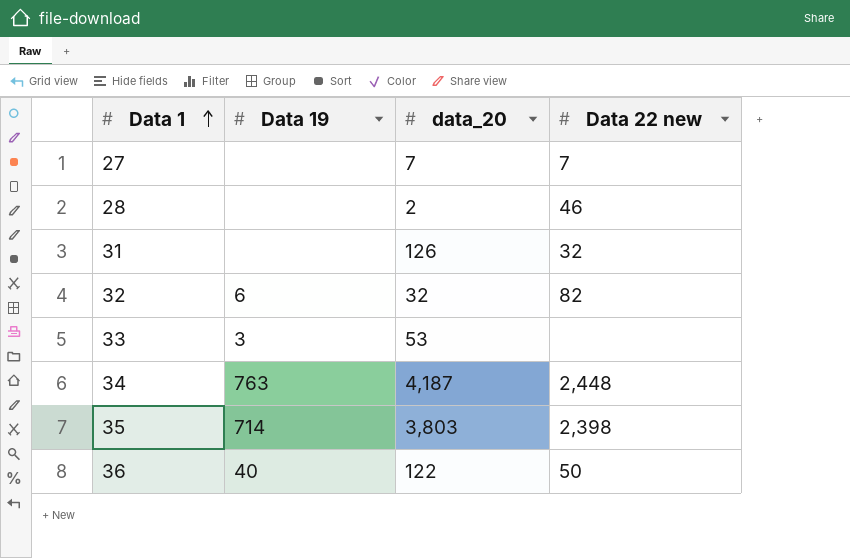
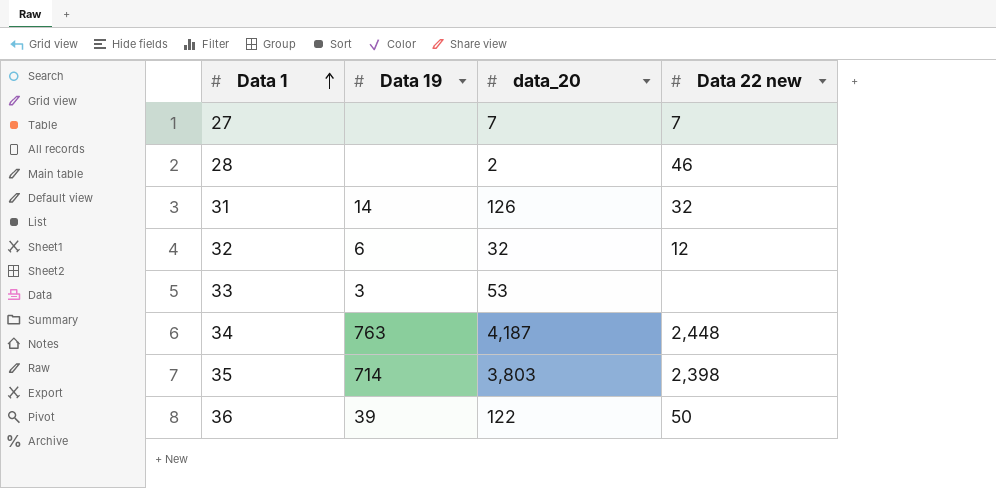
31 | Data 19: none -> 14
32 | Data 22 new: 82 -> 12
36 | Data 19: 40 -> 39

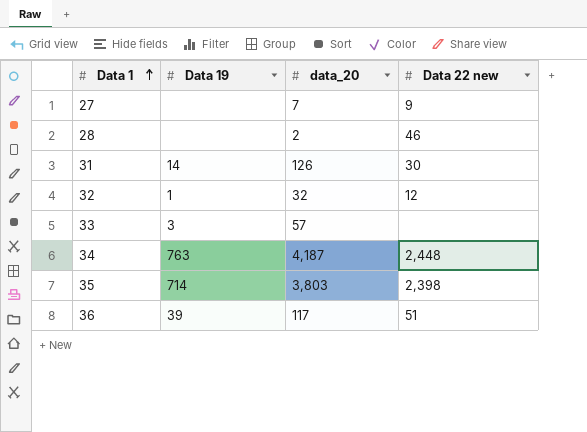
27 | Data 22 new: 7 -> 9
31 | Data 22 new: 32 -> 30
32 | Data 19: 6 -> 1
33 | data_20: 53 -> 57
36 | data_20: 122 -> 117
36 | Data 22 new: 50 -> 51

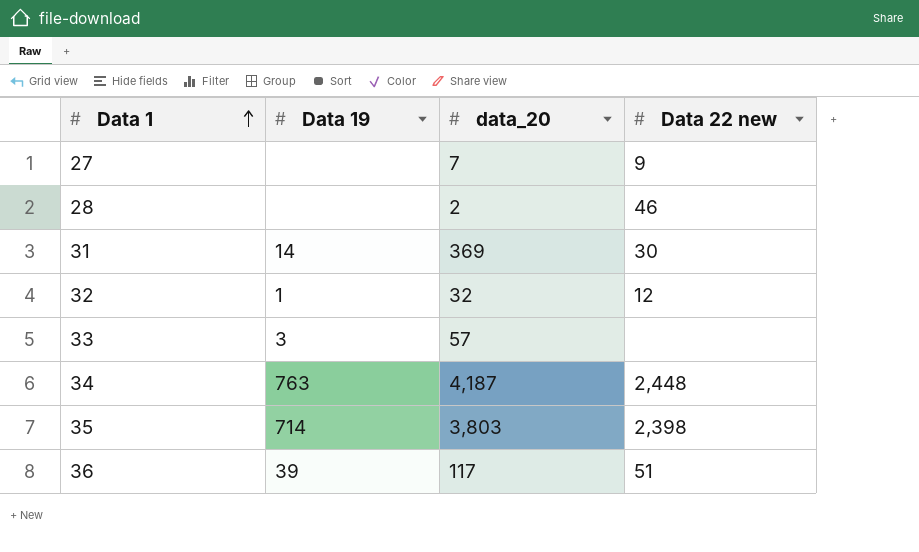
31 | data_20: 126 -> 369

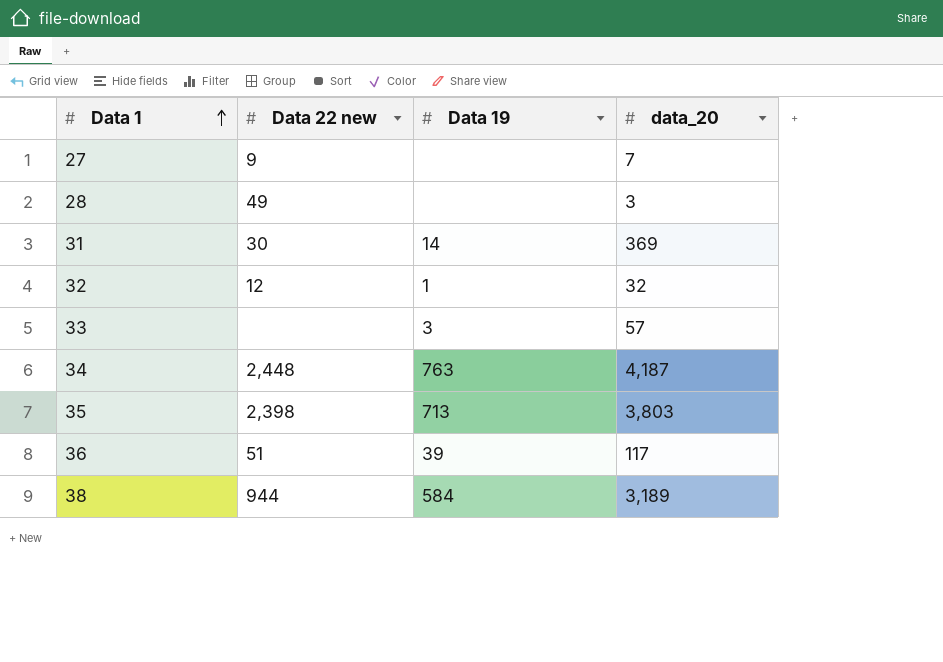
column Data 22 new | position: 4 -> 2
28 | Data 22 new: 46 -> 49
28 | data_20: 2 -> 3
35 | Data 19: 714 -> 713
row 38: none -> 944 | 584 | 3,189

